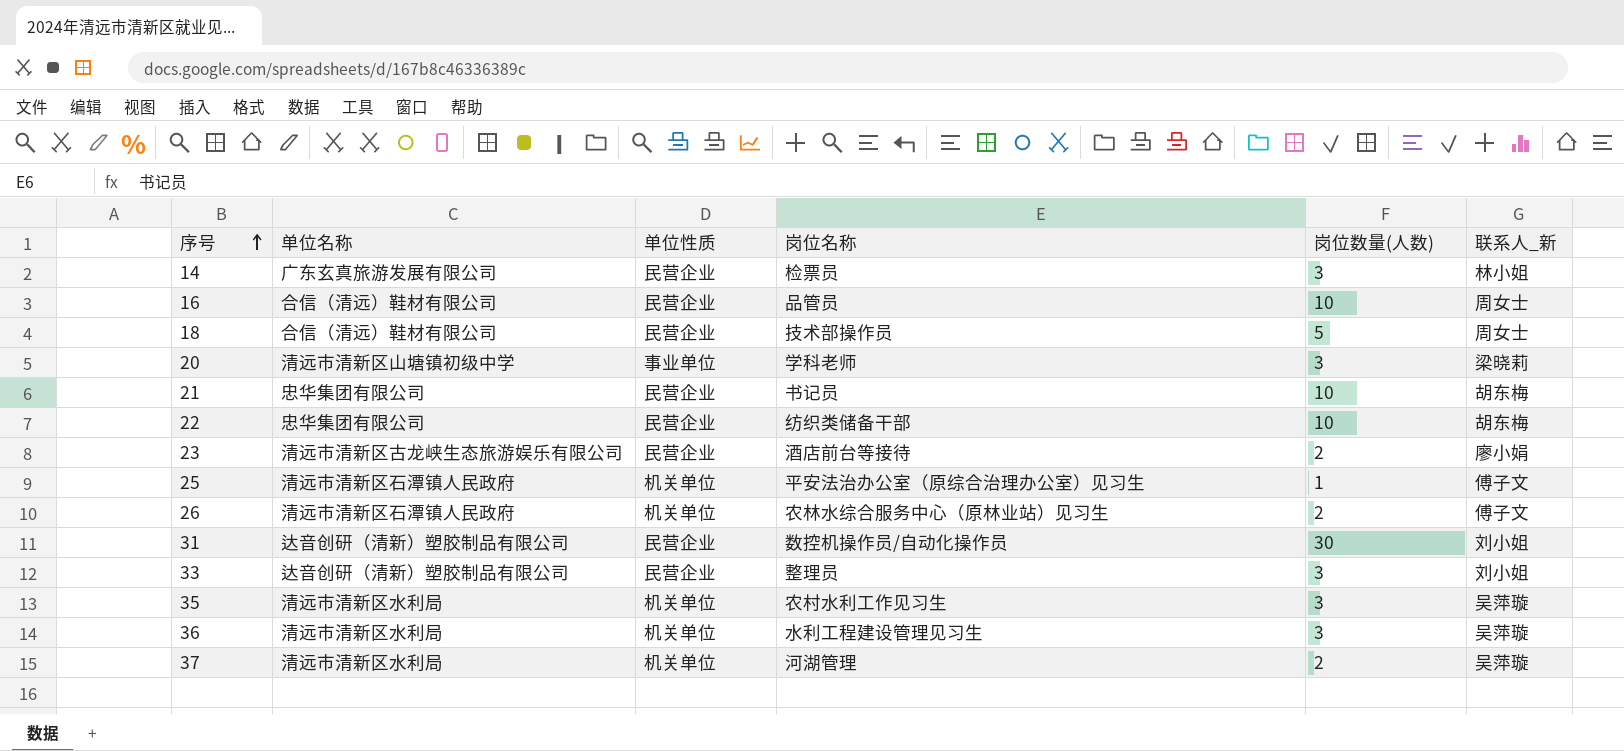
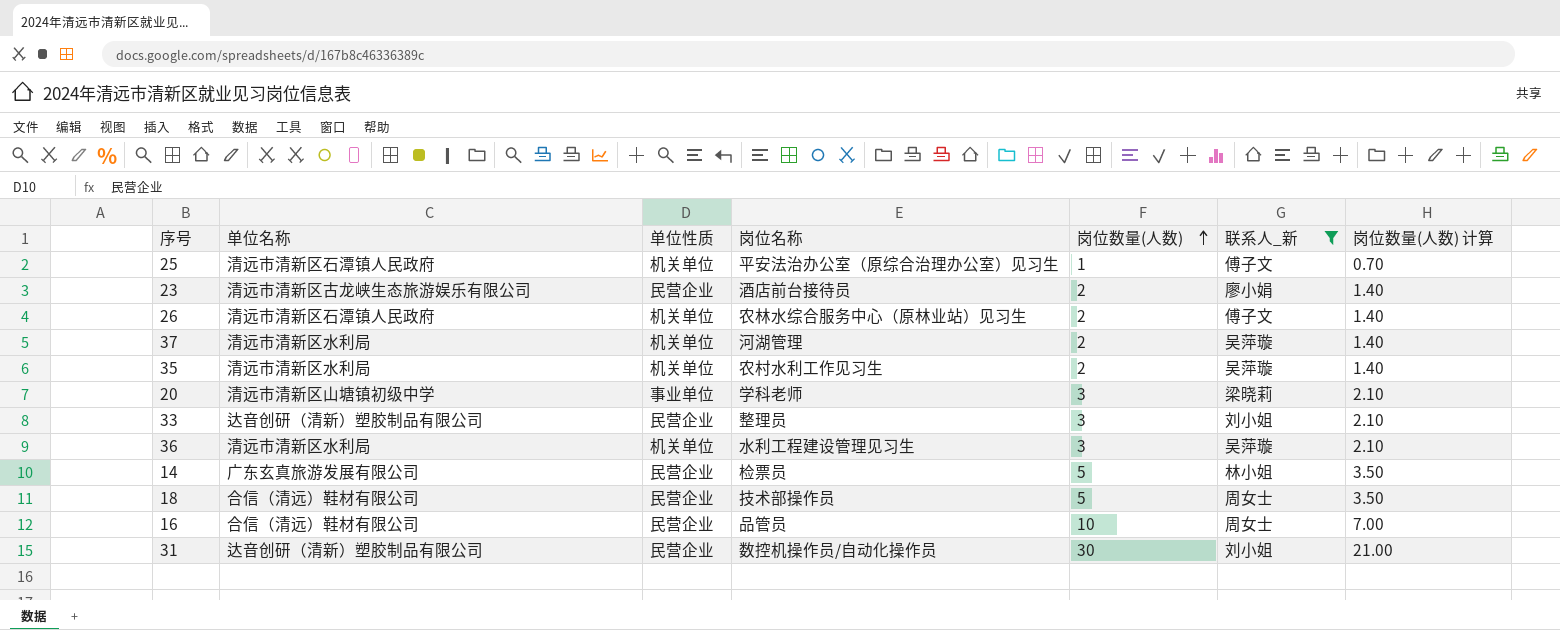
filter: none -> 联系人_新 != 胡东梅
row order: 序号 ascending -> 岗位数量(人数) ascending
column 岗位数量(人数) 计算 | formula: none -> [岗位数量(人数)] * 0.7
23 | 岗位名称: 酒店前台等接待 -> 酒店前台接待员
35 | 岗位数量(人数): 3 -> 2
14 | 岗位数量(人数): 3 -> 5

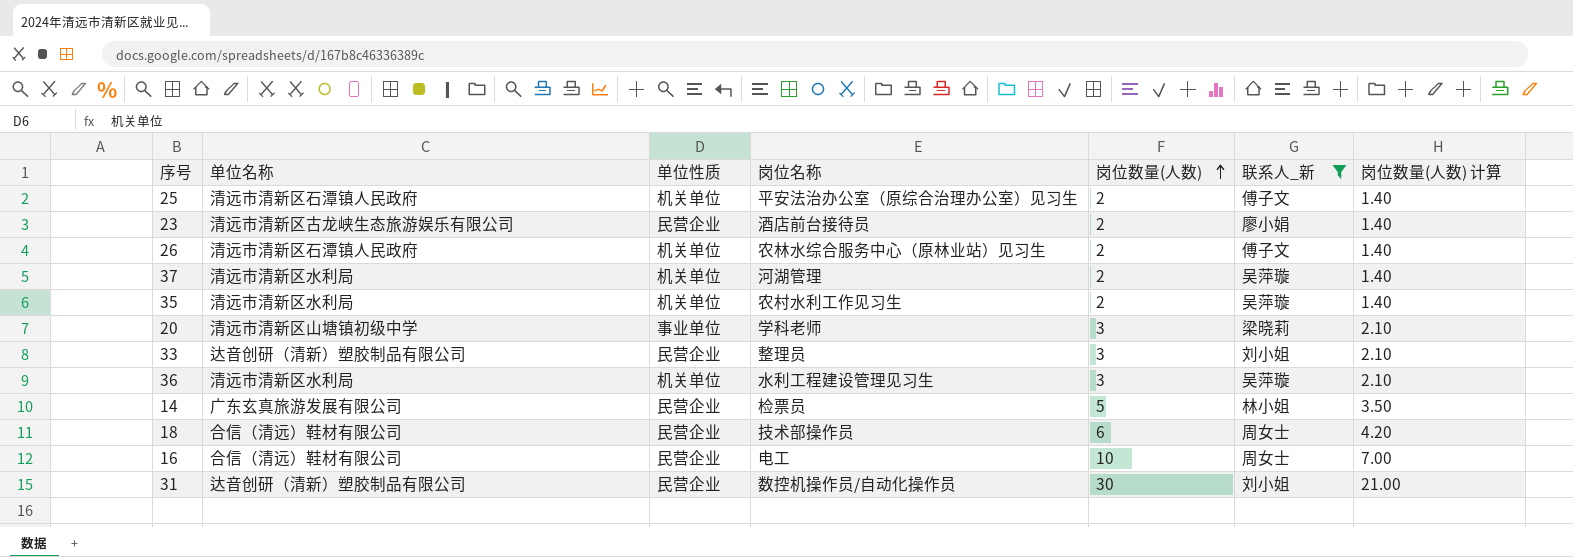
25 | 岗位数量(人数): 1 -> 2
25 | 岗位数量(人数) 计算: 0.70 -> 1.40
18 | 岗位数量(人数): 5 -> 6
18 | 岗位数量(人数) 计算: 3.50 -> 4.20
16 | 岗位名称: 品管员 -> 电工

